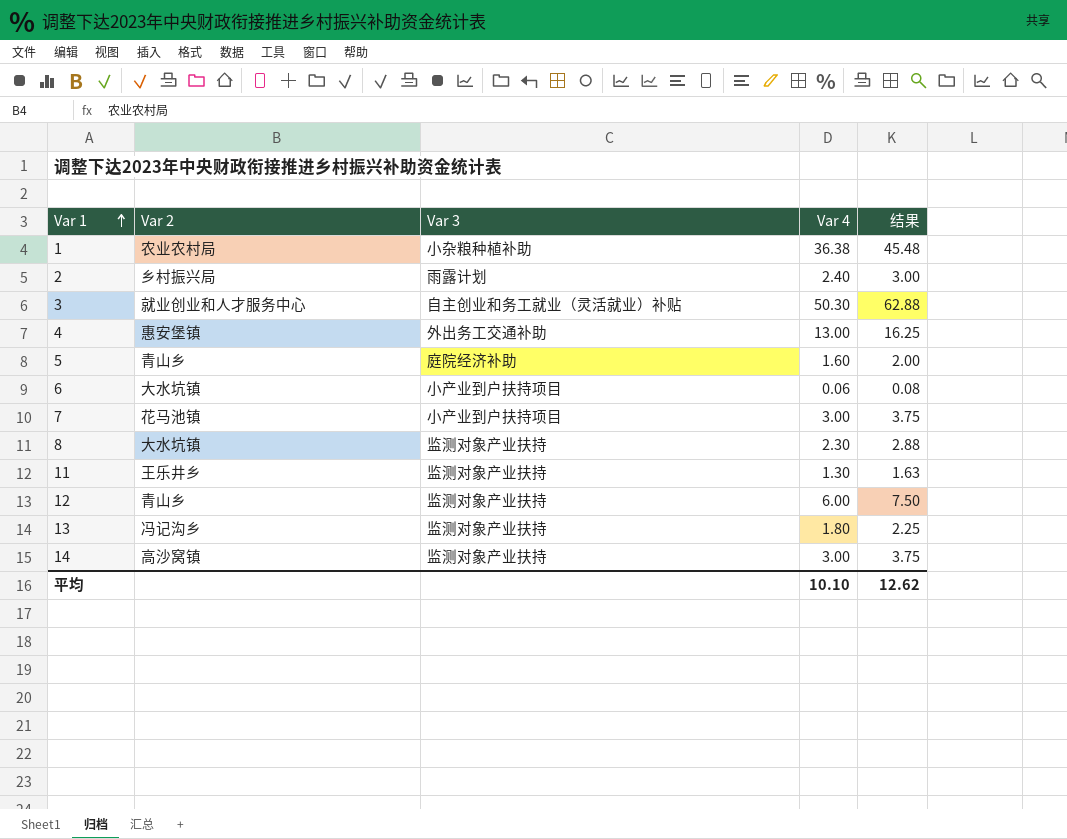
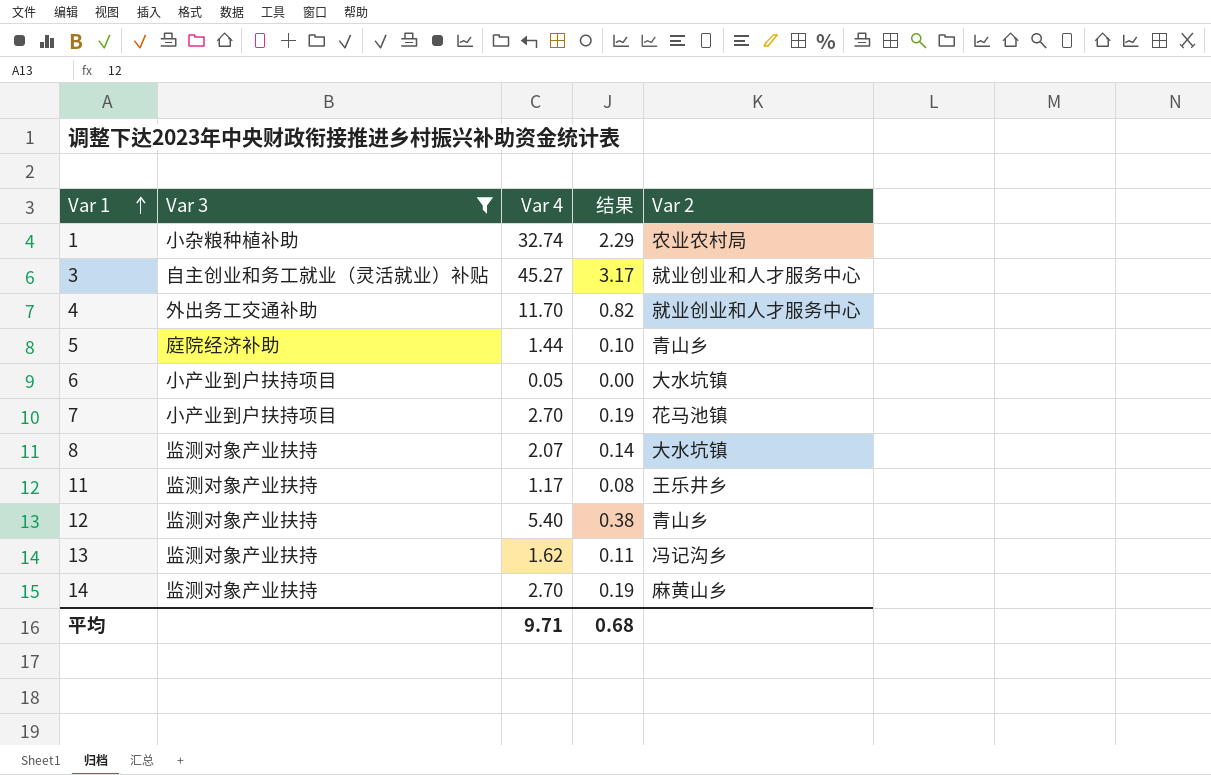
filter: none -> Var 3 != 雨露计划
column 结果 | formula: [Var 4] * 1.25 -> [Var 4] * 0.07
column Var 2 | position: 2 -> 5
1 | Var 4: 36.38 -> 32.74
3 | Var 4: 50.30 -> 45.27
4 | Var 4: 13.00 -> 11.70
4 | Var 2: 惠安堡镇 -> 就业创业和人才服务中心
5 | Var 4: 1.60 -> 1.44
6 | Var 4: 0.06 -> 0.05
7 | Var 4: 3.00 -> 2.70
8 | Var 4: 2.30 -> 2.07
11 | Var 4: 1.30 -> 1.17
12 | Var 4: 6.00 -> 5.40
13 | Var 4: 1.80 -> 1.62
14 | Var 4: 3.00 -> 2.70
14 | Var 2: 高沙窝镇 -> 麻黄山乡
平均 | Var 4: 10.10 -> 9.71
平均 | 结果: 12.62 -> 0.68

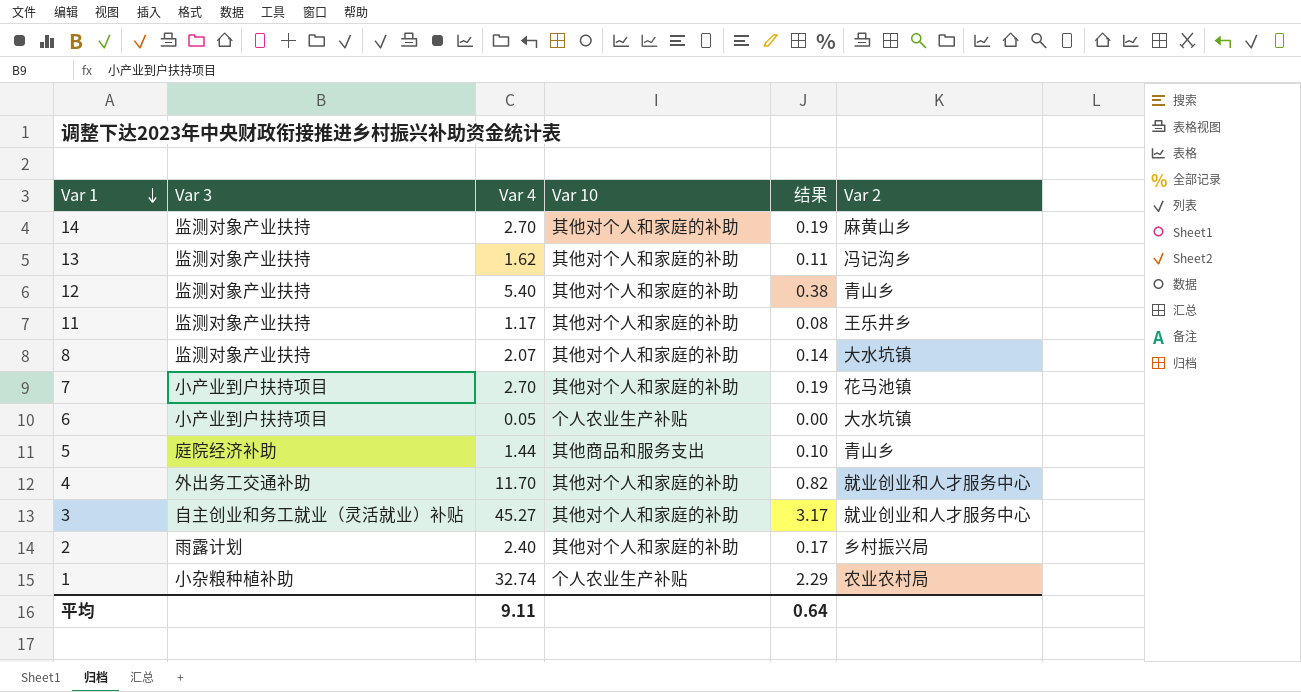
filter: Var 3 != 雨露计划 -> none
row order: Var 1 ascending -> Var 1 descending
column Var 10 | position: none -> 4
平均 | Var 4: 9.71 -> 9.11
平均 | 结果: 0.68 -> 0.64

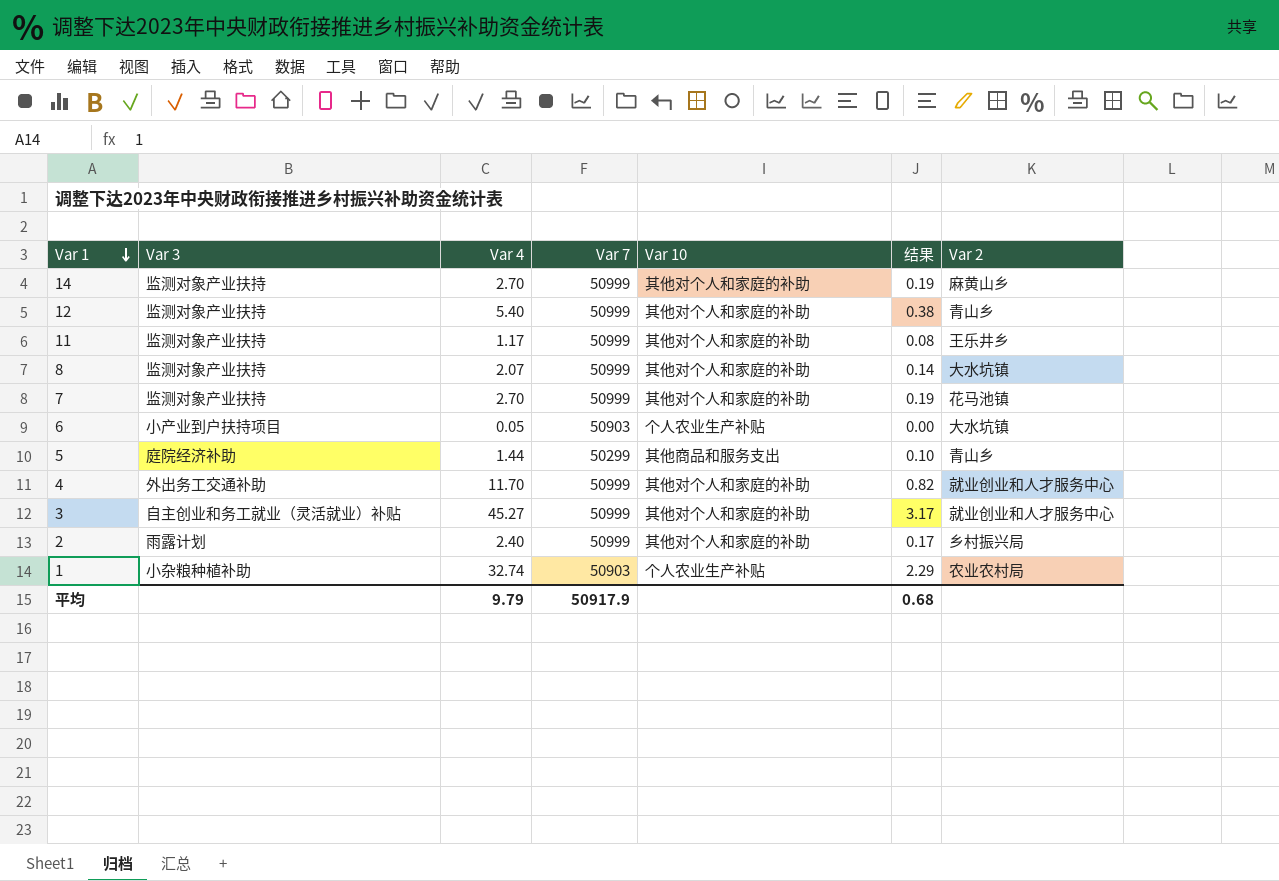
column Var 7 | position: none -> 4
row 13: 监测对象产业扶持 | 1.62 | 其他对个人和家庭的补助 | 0.11 | 冯记沟乡 -> none
7 | Var 3: 小产业到户扶持项目 -> 监测对象产业扶持
平均 | Var 4: 9.11 -> 9.79
平均 | 结果: 0.64 -> 0.68

